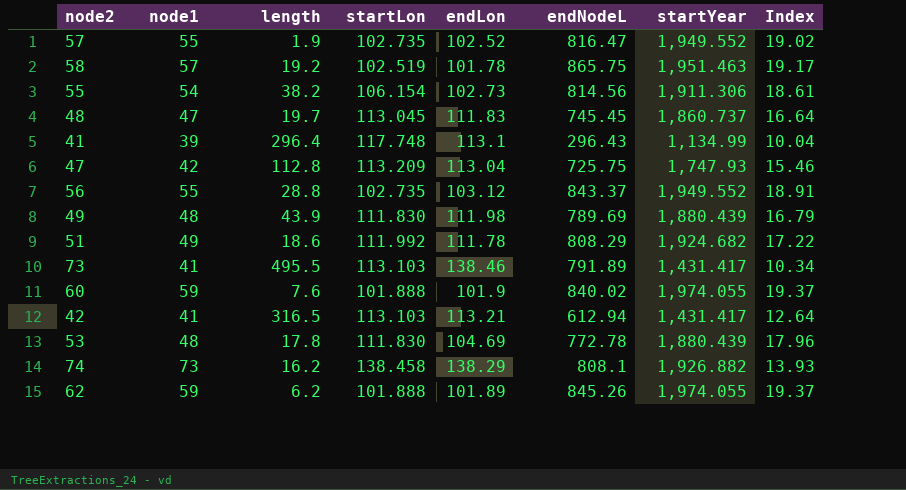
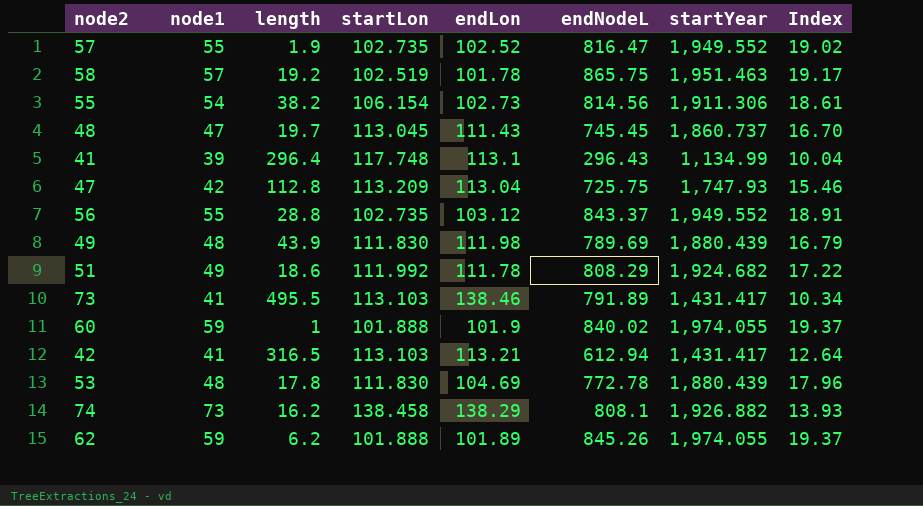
48 | endLon: 111.83 -> 111.43
48 | Index: 16.64 -> 16.70
60 | length: 7.6 -> 1

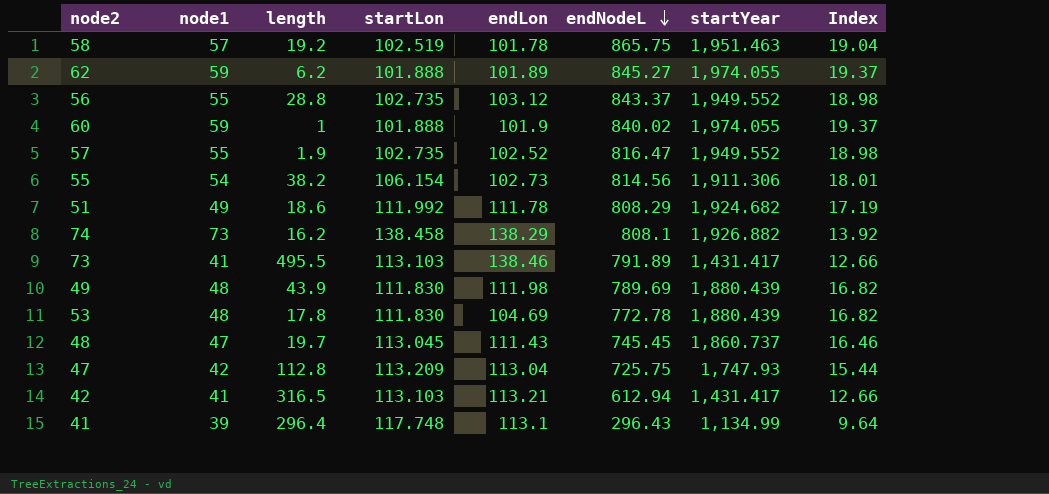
row order: none -> endNodeL descending
column Index | formula: [startYear] / [endLon] -> [startYear] / [startLon]
62 | endNodeL: 845.26 -> 845.27

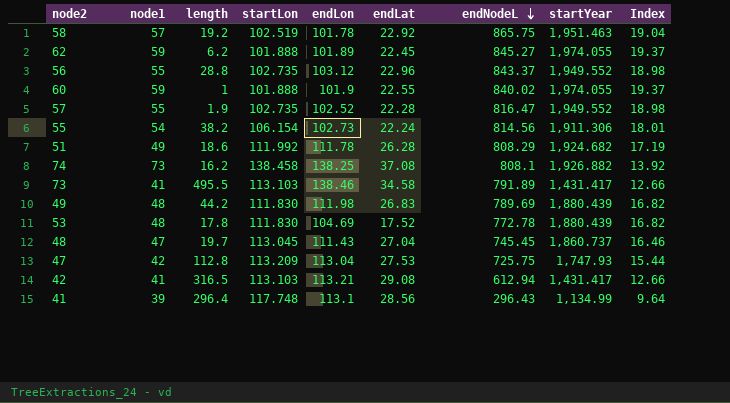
column endLat | position: none -> 6
74 | endLon: 138.29 -> 138.25
49 | length: 43.9 -> 44.2

